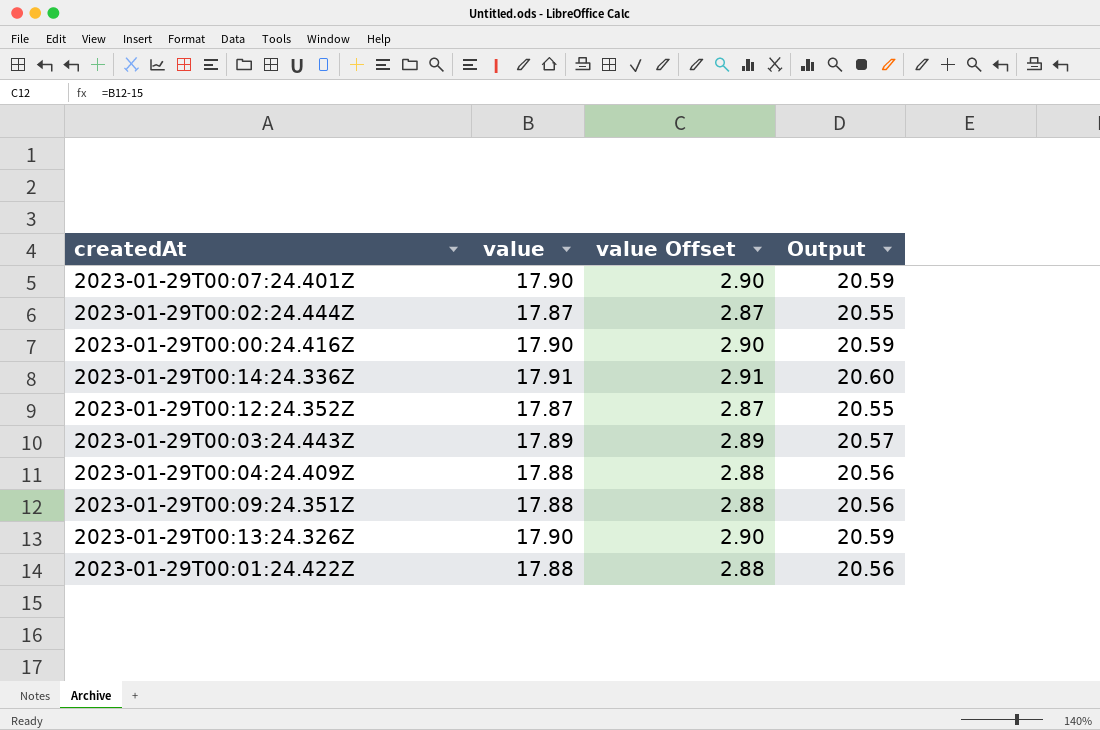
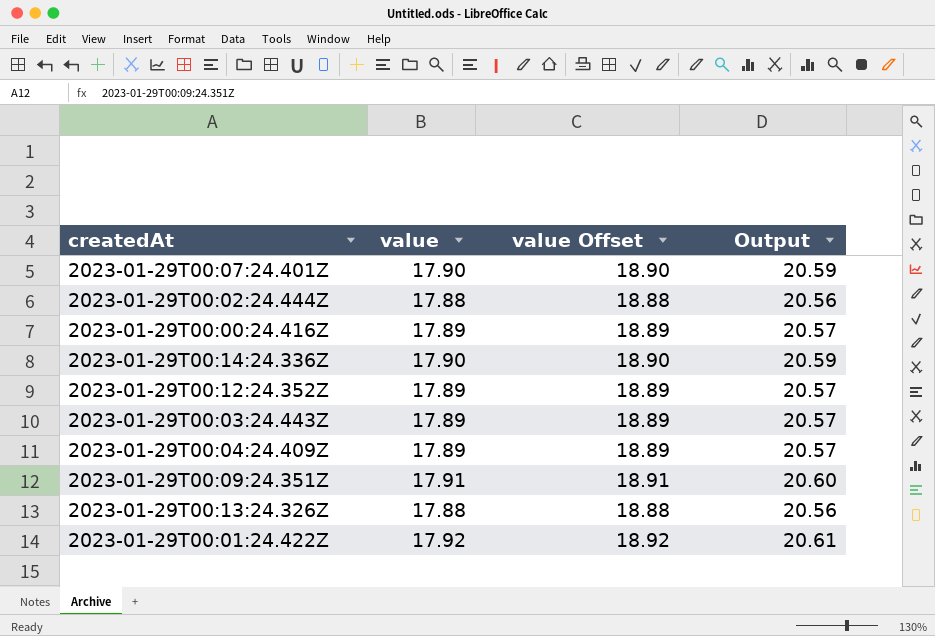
column value Offset | formula: [value] - 15 -> [value] + 1
2023-01-29T00:02:24.444Z | value: 17.87 -> 17.88
2023-01-29T00:02:24.444Z | Output: 20.55 -> 20.56
2023-01-29T00:00:24.416Z | value: 17.90 -> 17.89
2023-01-29T00:00:24.416Z | Output: 20.59 -> 20.57
2023-01-29T00:14:24.336Z | value: 17.91 -> 17.90
2023-01-29T00:14:24.336Z | Output: 20.60 -> 20.59
2023-01-29T00:12:24.352Z | value: 17.87 -> 17.89
2023-01-29T00:12:24.352Z | Output: 20.55 -> 20.57
2023-01-29T00:04:24.409Z | value: 17.88 -> 17.89
2023-01-29T00:04:24.409Z | Output: 20.56 -> 20.57
2023-01-29T00:09:24.351Z | value: 17.88 -> 17.91
2023-01-29T00:09:24.351Z | Output: 20.56 -> 20.60
2023-01-29T00:13:24.326Z | value: 17.90 -> 17.88
2023-01-29T00:13:24.326Z | Output: 20.59 -> 20.56
2023-01-29T00:01:24.422Z | value: 17.88 -> 17.92
2023-01-29T00:01:24.422Z | Output: 20.56 -> 20.61

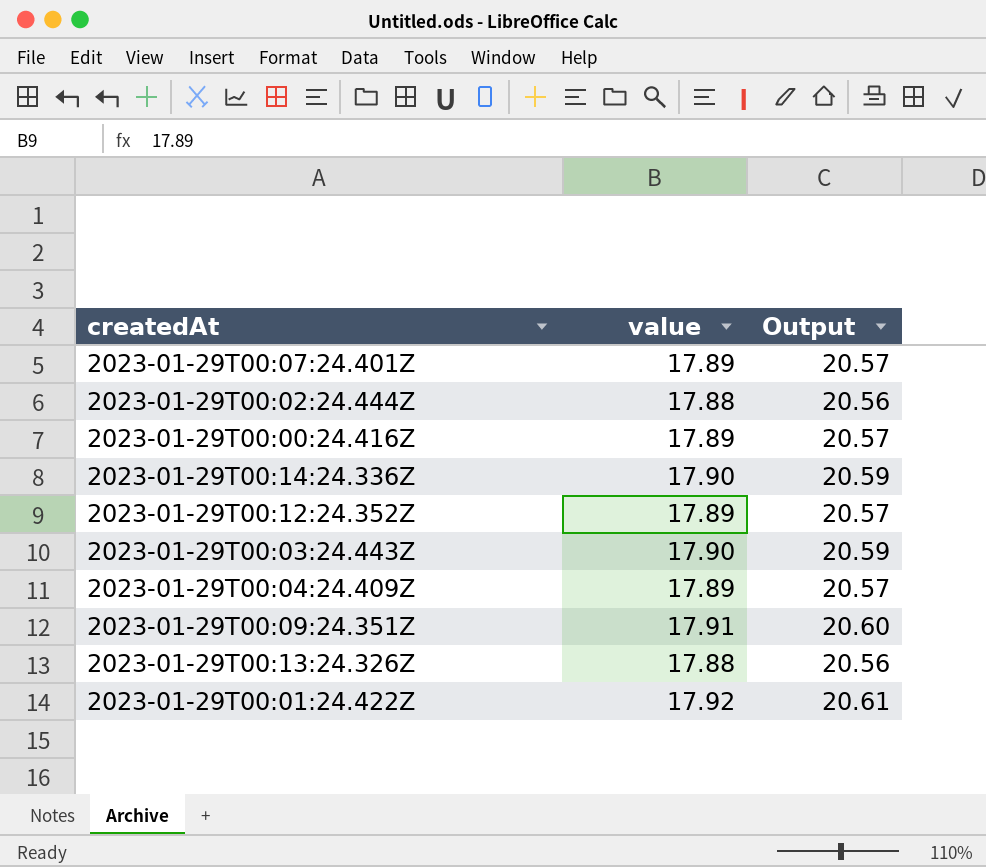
column value Offset | formula: [value] + 1 -> none
2023-01-29T00:07:24.401Z | value: 17.90 -> 17.89
2023-01-29T00:07:24.401Z | Output: 20.59 -> 20.57
2023-01-29T00:03:24.443Z | value: 17.89 -> 17.90
2023-01-29T00:03:24.443Z | Output: 20.57 -> 20.59

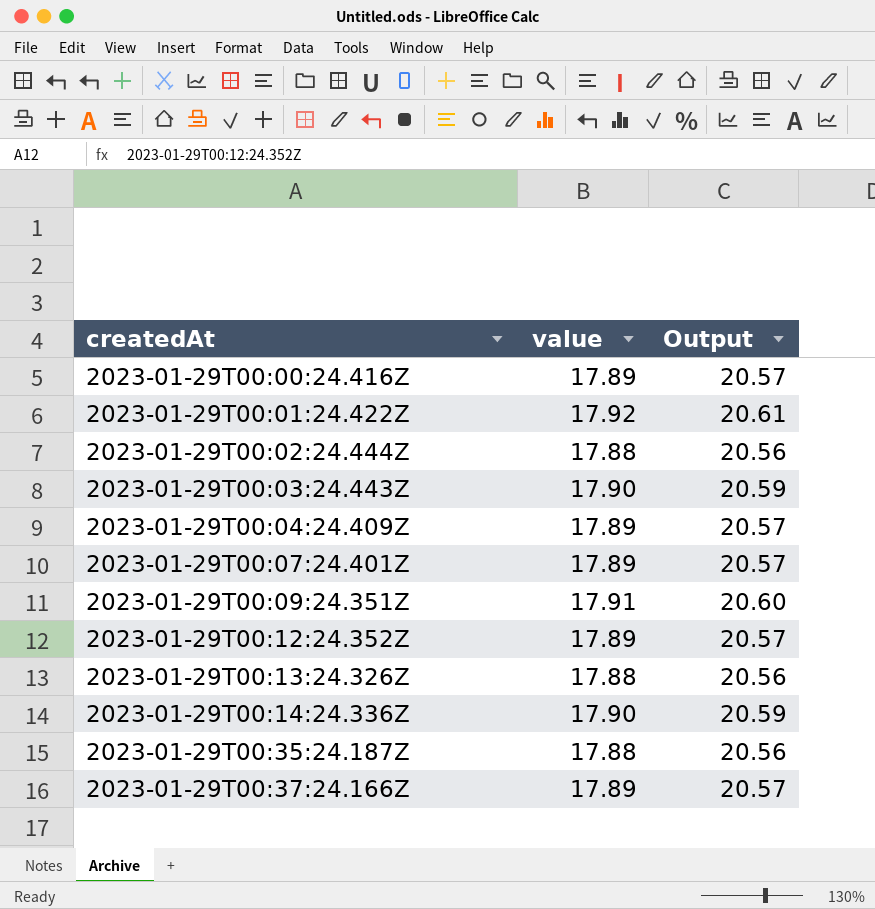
row order: none -> createdAt ascending
row 2023-01-29T00:35:24.187Z: none -> 17.88 | 20.56
row 2023-01-29T00:37:24.166Z: none -> 17.89 | 20.57

